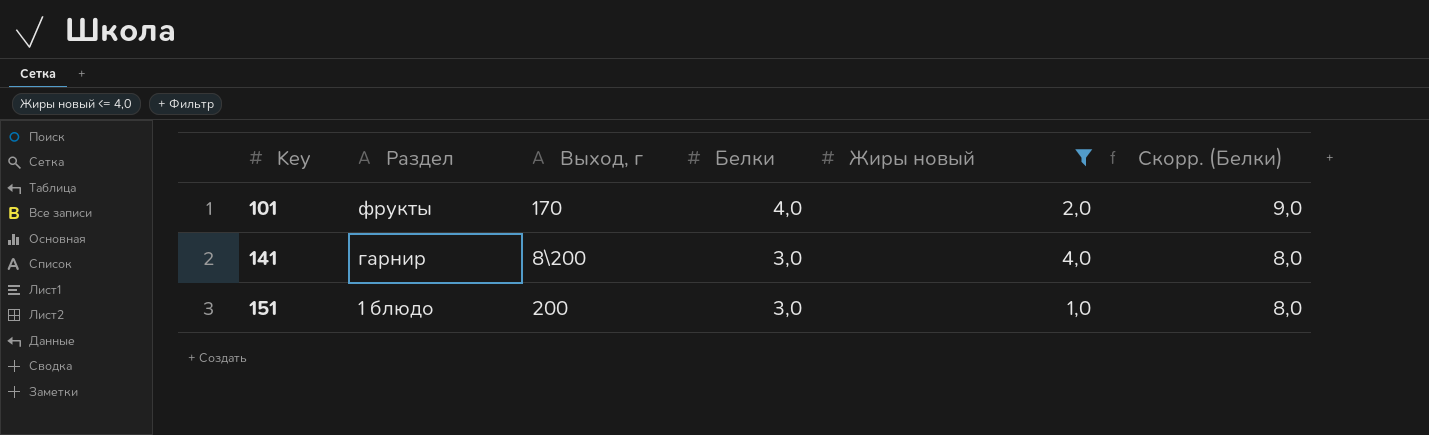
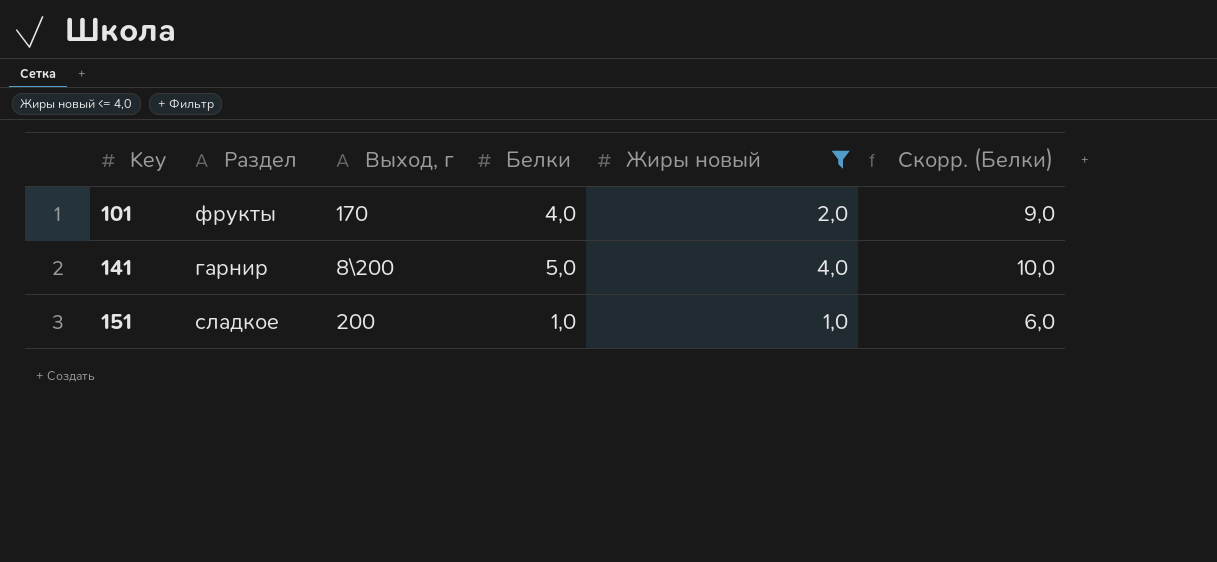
141 | Белки: 3,0 -> 5,0
141 | Скорр. (Белки): 8,0 -> 10,0
151 | Раздел: 1 блюдо -> сладкое
151 | Белки: 3,0 -> 1,0
151 | Скорр. (Белки): 8,0 -> 6,0

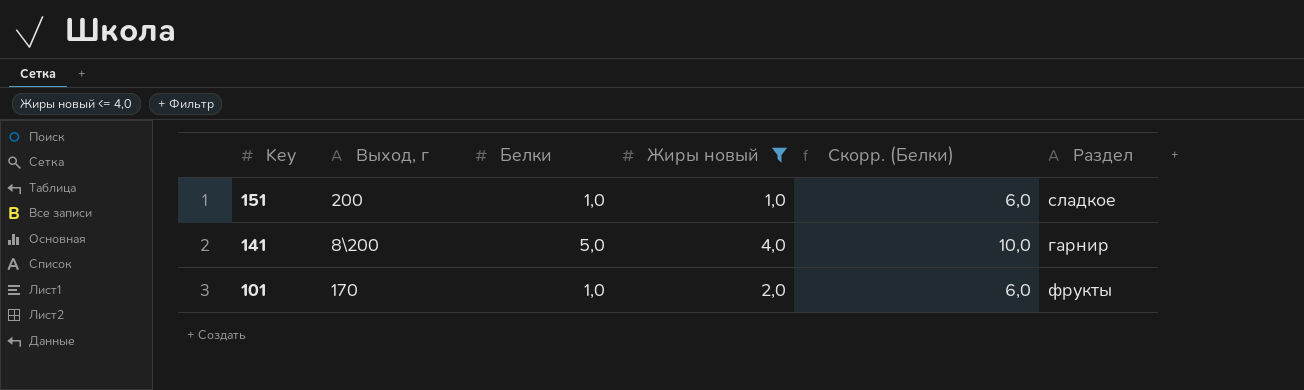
row order: Key ascending -> Key descending
column Раздел | position: 2 -> 6
101 | Белки: 4,0 -> 1,0
101 | Скорр. (Белки): 9,0 -> 6,0

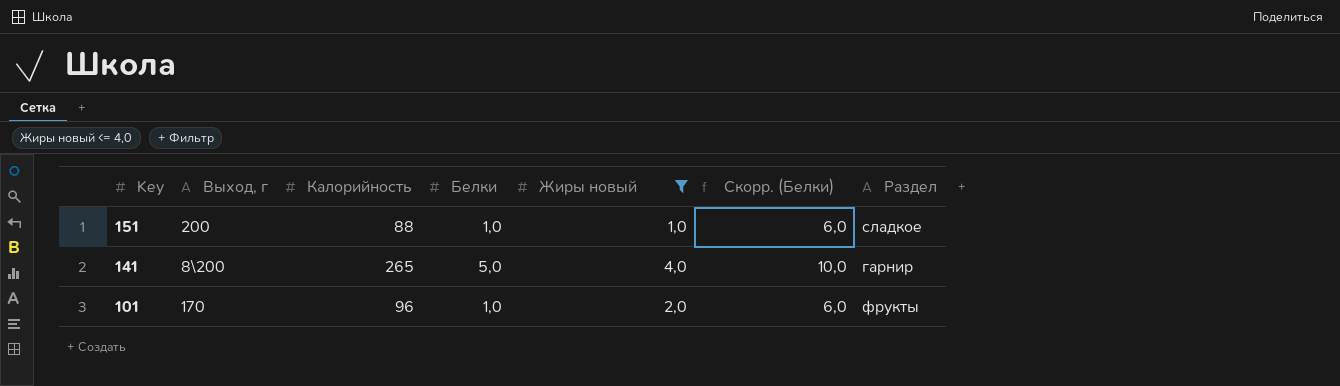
column Калорийность | position: none -> 3

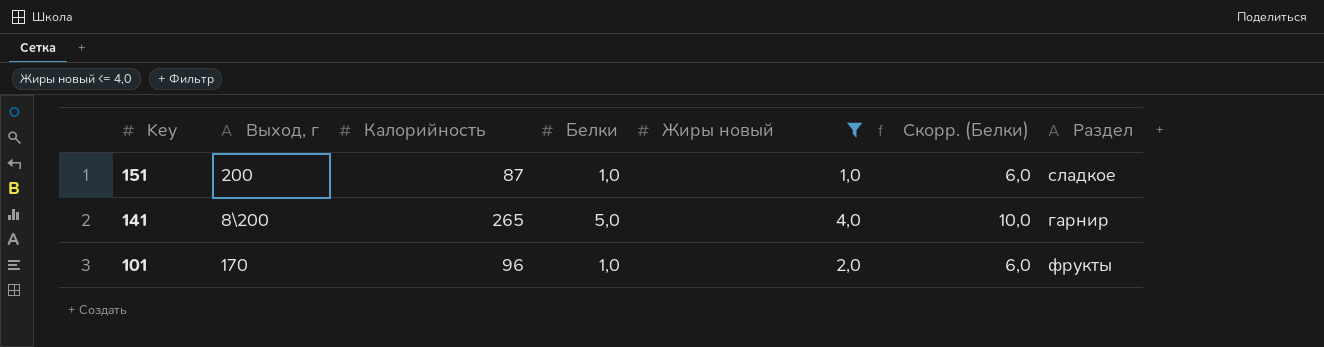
151 | Калорийность: 88 -> 87

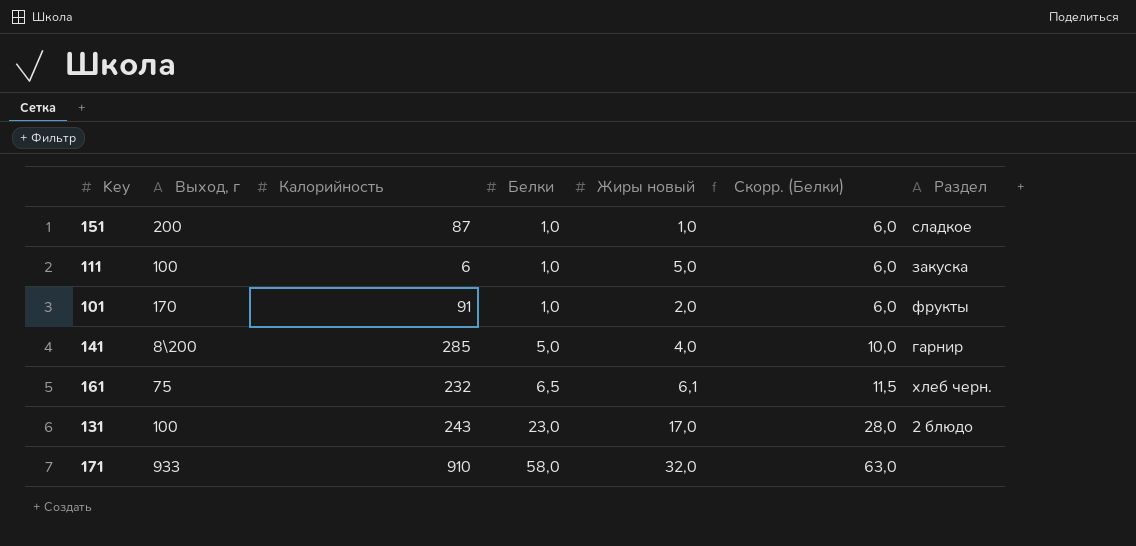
filter: Жиры новый <= 4,0 -> none
row order: Key descending -> Белки ascending
101 | Калорийность: 96 -> 91
141 | Калорийность: 265 -> 285

